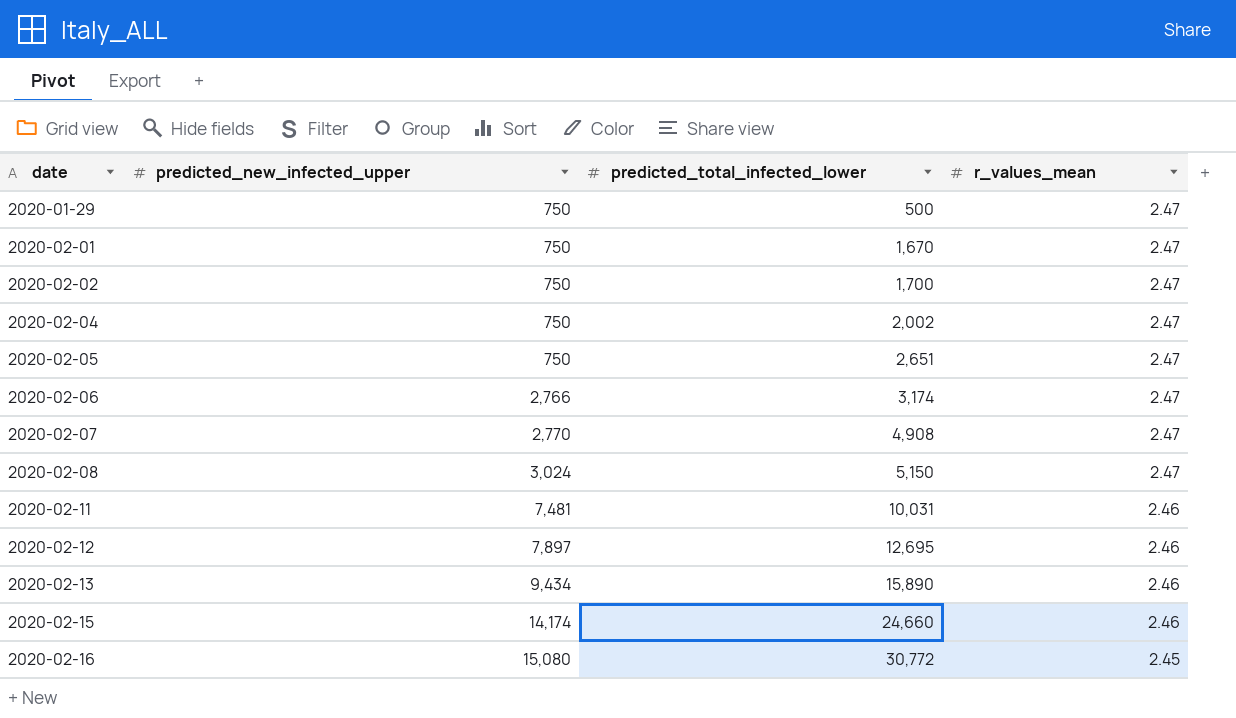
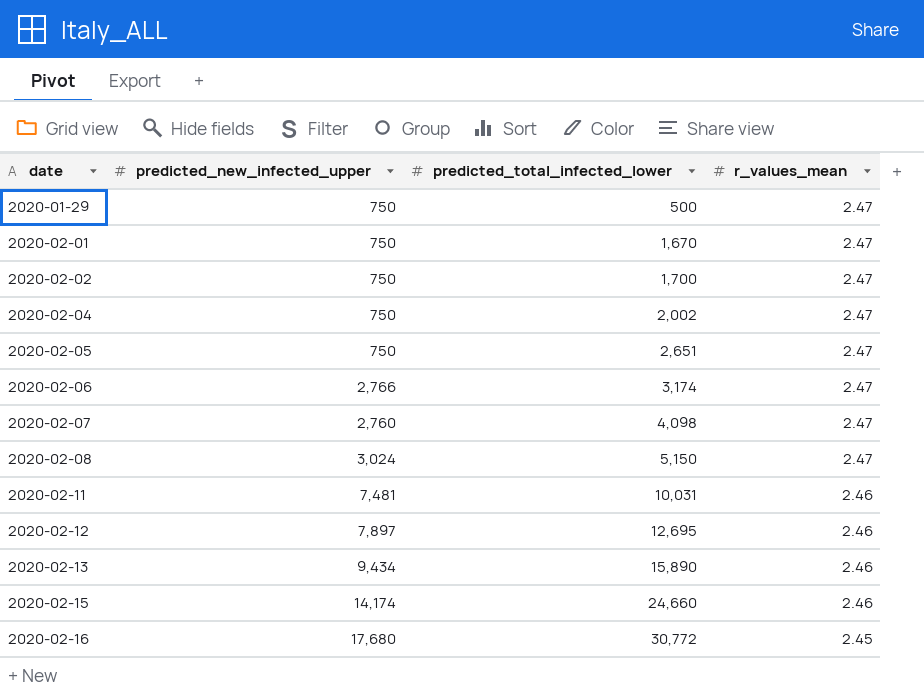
2020-02-07 | predicted_new_infected_upper: 2,770 -> 2,760
2020-02-07 | predicted_total_infected_lower: 4,908 -> 4,098
2020-02-16 | predicted_new_infected_upper: 15,080 -> 17,680

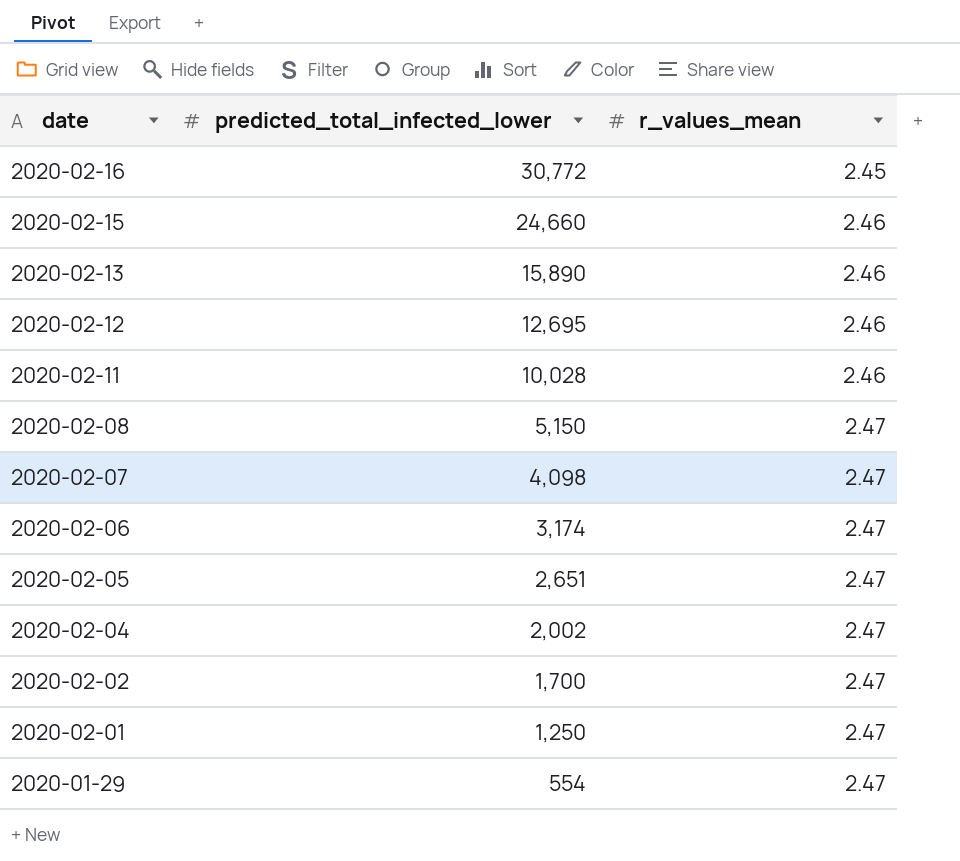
row order: date ascending -> date descending
column predicted_new_infected_upper | position: 2 -> none
2020-02-11 | predicted_total_infected_lower: 10,031 -> 10,028
2020-02-01 | predicted_total_infected_lower: 1,670 -> 1,250
2020-01-29 | predicted_total_infected_lower: 500 -> 554

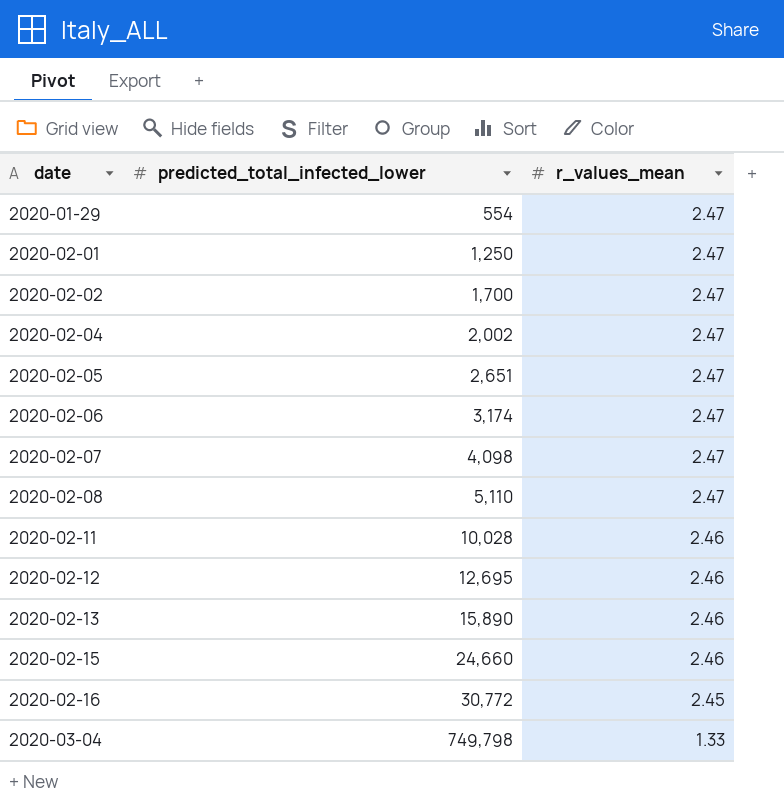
row order: date descending -> date ascending
2020-02-08 | predicted_total_infected_lower: 5,150 -> 5,110
row 2020-03-04: none -> 749,798 | 1.33

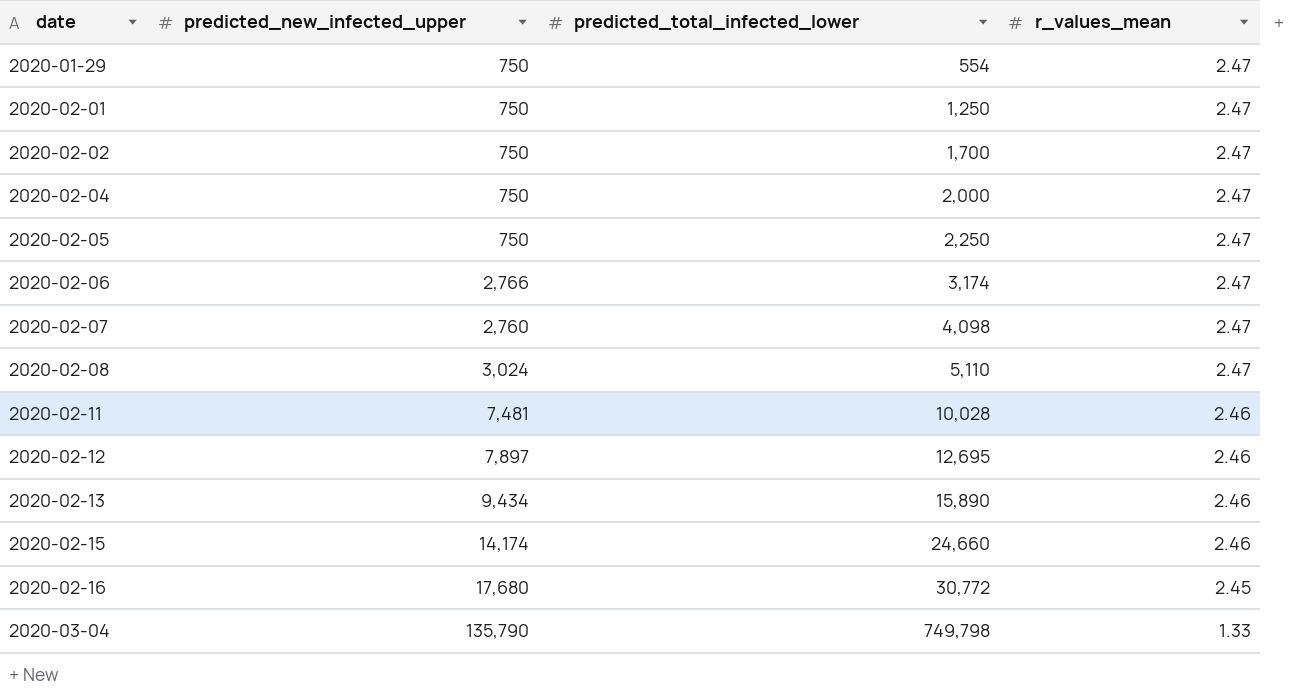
column predicted_new_infected_upper | position: none -> 2
2020-02-04 | predicted_total_infected_lower: 2,002 -> 2,000
2020-02-05 | predicted_total_infected_lower: 2,651 -> 2,250

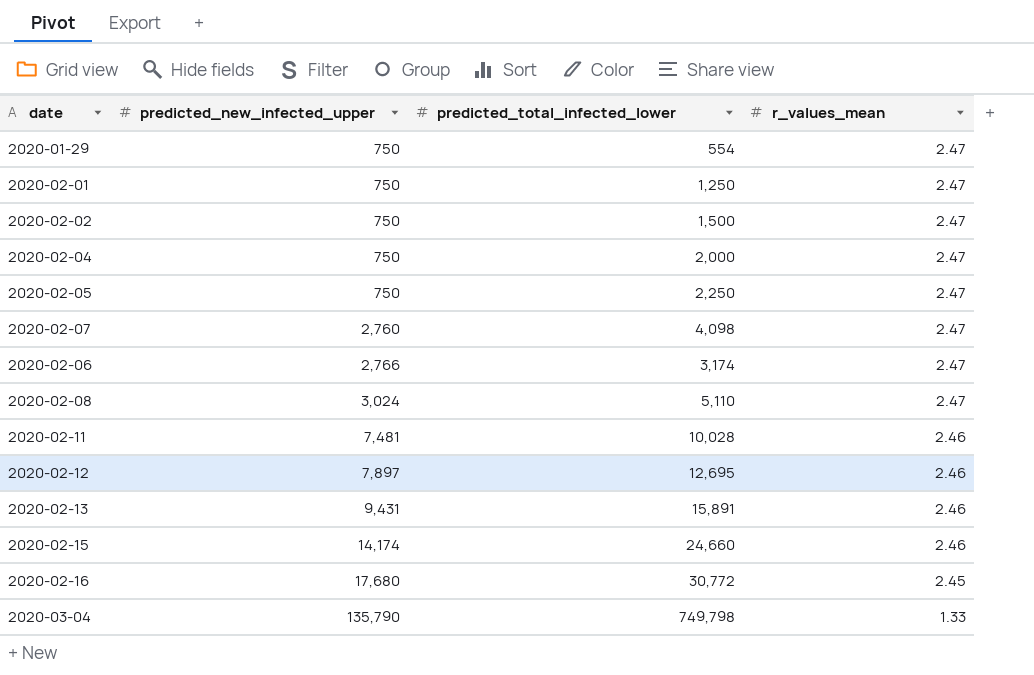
row order: date ascending -> predicted_new_infected_upper ascending
2020-02-02 | predicted_total_infected_lower: 1,700 -> 1,500
2020-02-13 | predicted_new_infected_upper: 9,434 -> 9,431
2020-02-13 | predicted_total_infected_lower: 15,890 -> 15,891

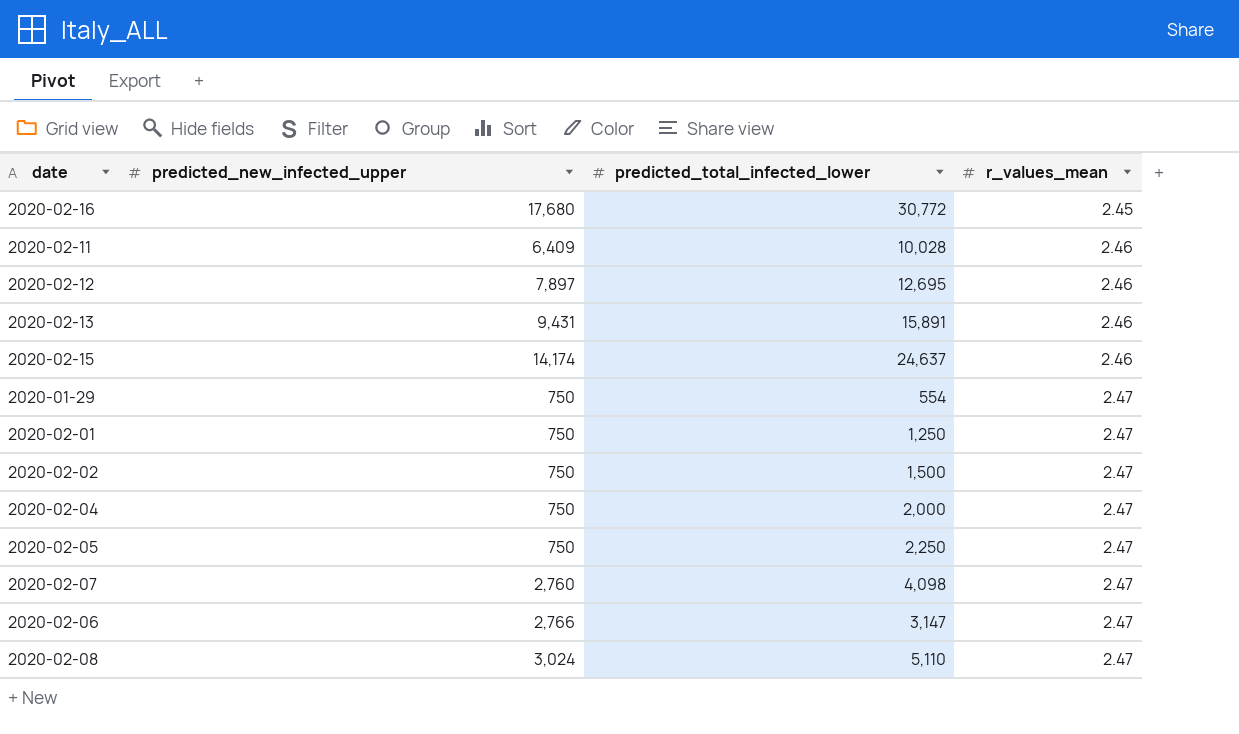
row order: predicted_new_infected_upper ascending -> r_values_mean ascending
row 2020-03-04: 135,790 | 749,798 | 1.33 -> none
2020-02-11 | predicted_new_infected_upper: 7,481 -> 6,409
2020-02-15 | predicted_total_infected_lower: 24,660 -> 24,637
2020-02-06 | predicted_total_infected_lower: 3,174 -> 3,147

